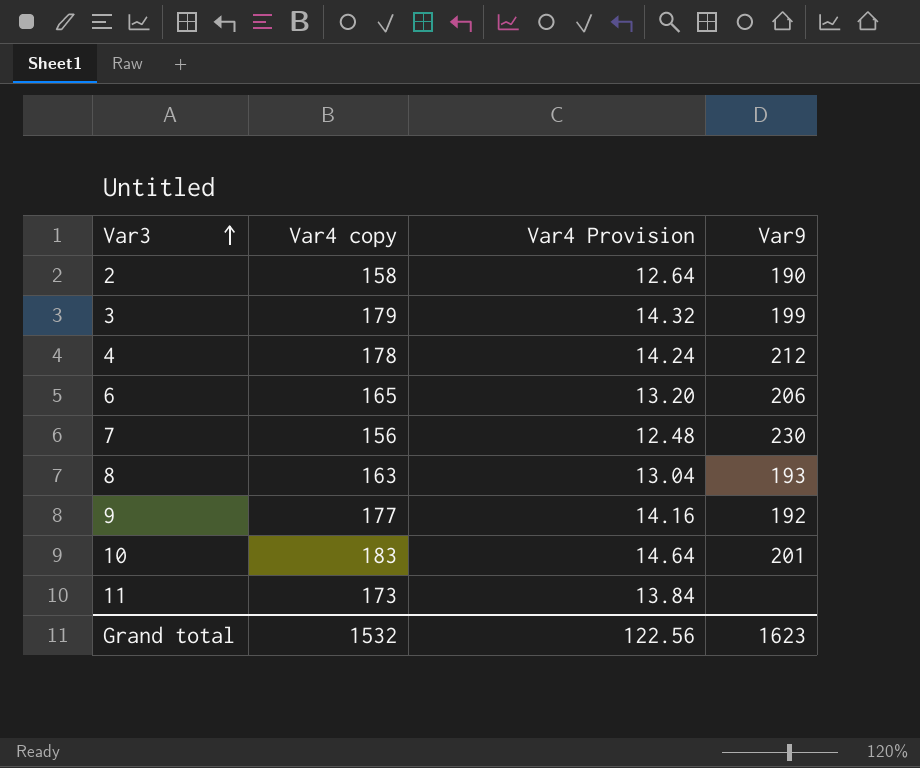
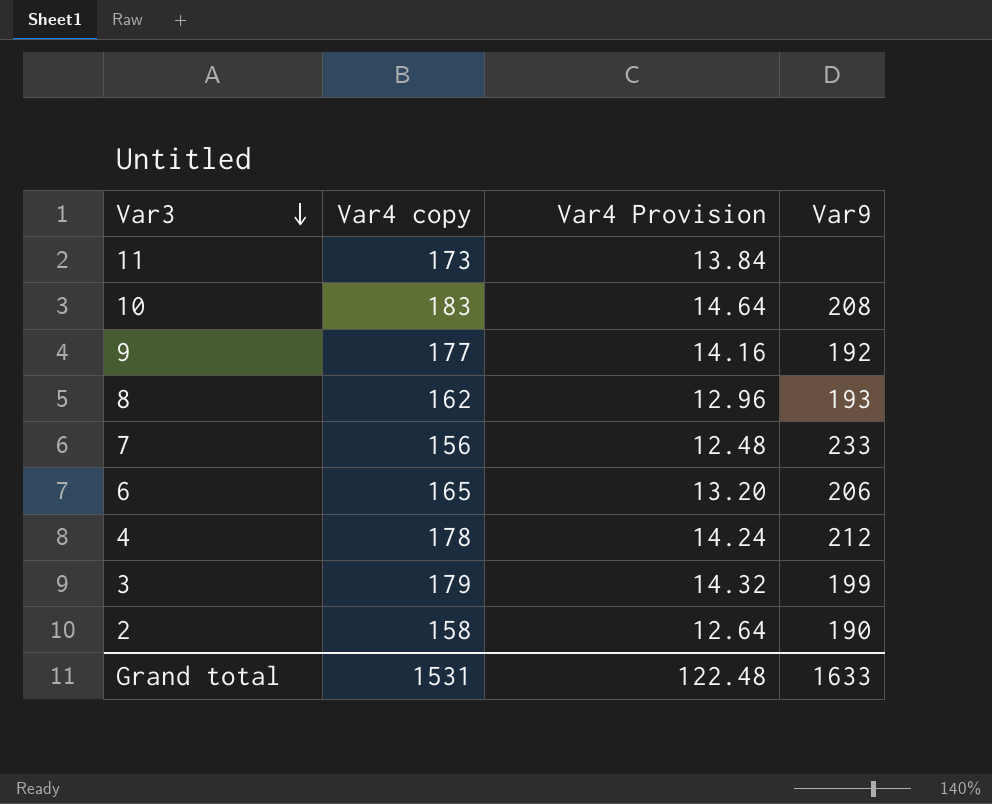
row order: Var3 ascending -> Var3 descending
10 | Var9: 201 -> 208
8 | Var4 copy: 163 -> 162
8 | Var4 Provision: 13.04 -> 12.96
7 | Var9: 230 -> 233
Grand total | Var4 copy: 1532 -> 1531
Grand total | Var4 Provision: 122.56 -> 122.48
Grand total | Var9: 1623 -> 1633

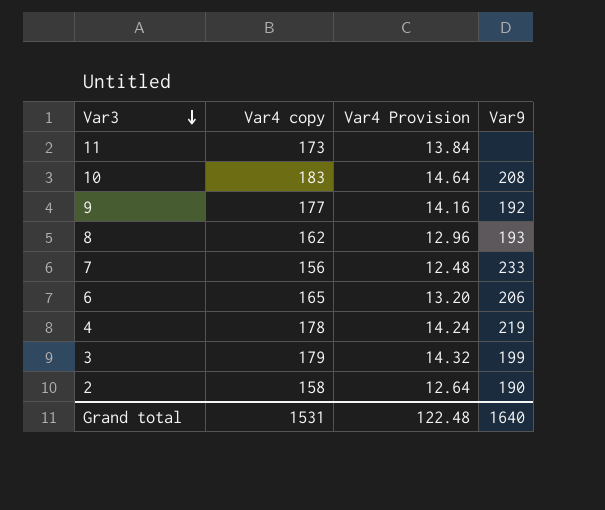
4 | Var9: 212 -> 219
Grand total | Var9: 1633 -> 1640

